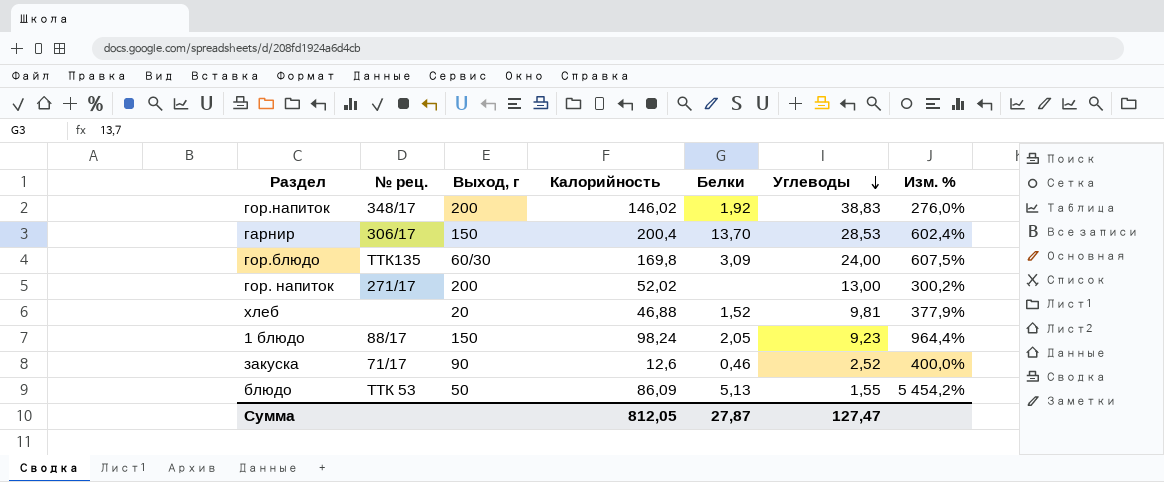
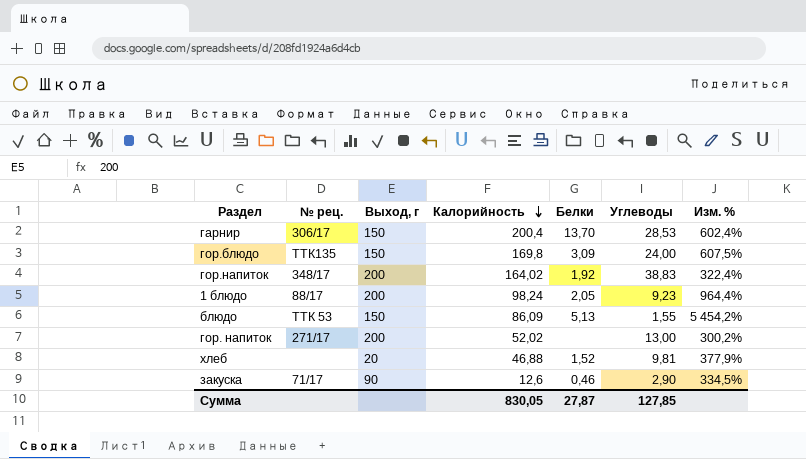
row order: Углеводы descending -> Калорийность descending
гор.блюдо | Выход, г: 60/30 -> 150
гор.напиток | Калорийность: 146,02 -> 164,02
гор.напиток | Изм. %: 276,0% -> 322,4%
1 блюдо | Выход, г: 150 -> 200
блюдо | Выход, г: 50 -> 150
закуска | Углеводы: 2,52 -> 2,90
закуска | Изм. %: 400,0% -> 334,5%
Сумма | Калорийность: 812,05 -> 830,05
Сумма | Углеводы: 127,47 -> 127,85

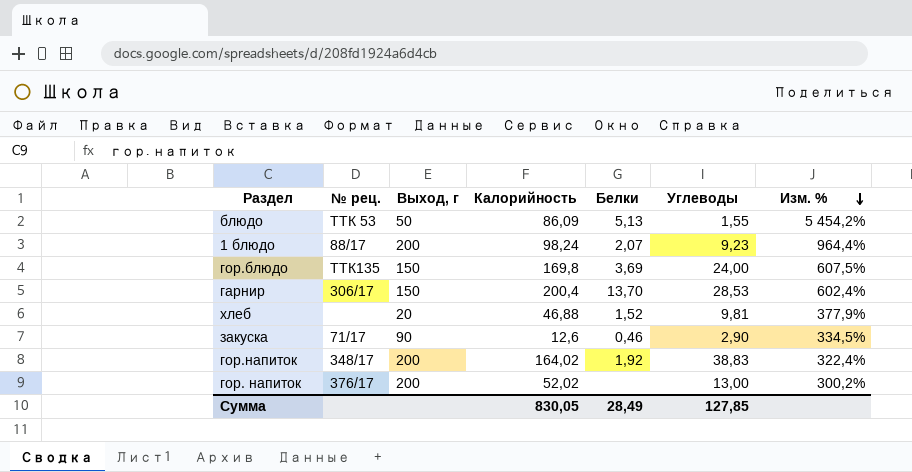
row order: Калорийность descending -> Изм. % descending
блюдо | Выход, г: 150 -> 50
1 блюдо | Белки: 2,05 -> 2,07
гор.блюдо | Белки: 3,09 -> 3,69
гор. напиток | № рец.: 271/17 -> 376/17
Сумма | Белки: 27,87 -> 28,49

